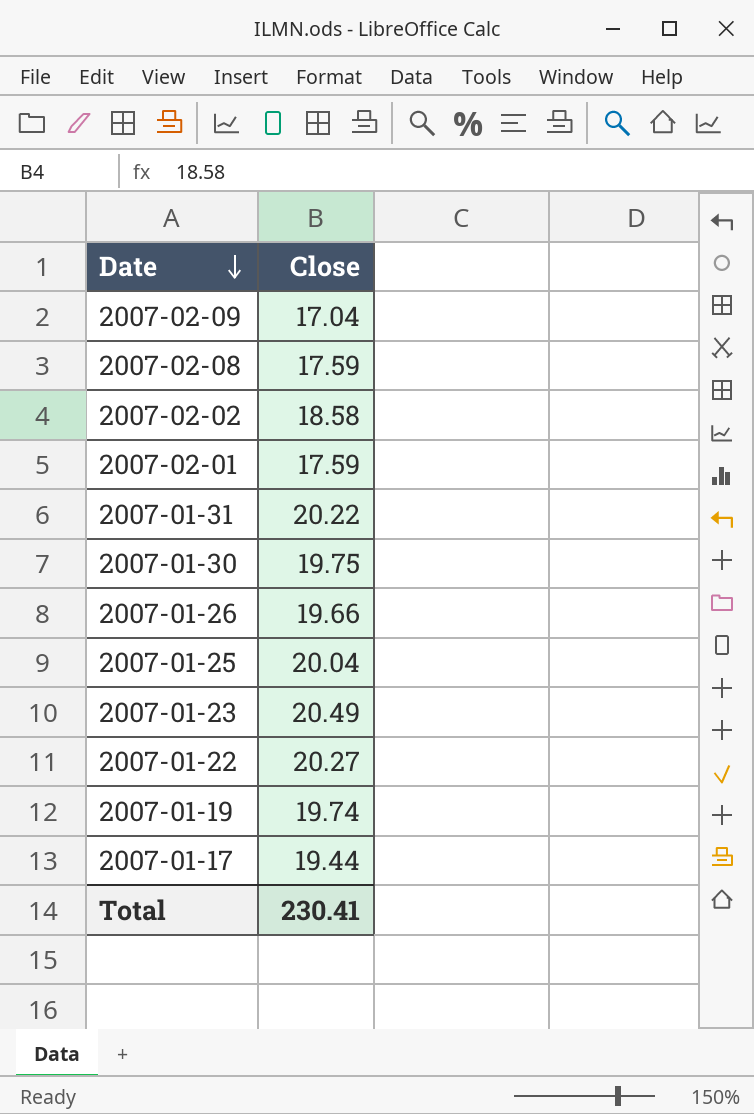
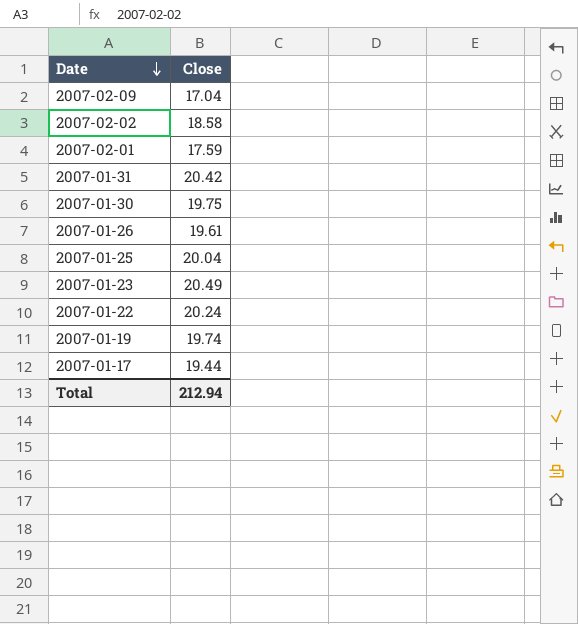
row 2007-02-08: 17.59 -> none
2007-01-31 | Close: 20.22 -> 20.42
2007-01-26 | Close: 19.66 -> 19.61
2007-01-22 | Close: 20.27 -> 20.24
Total | Close: 230.41 -> 212.94

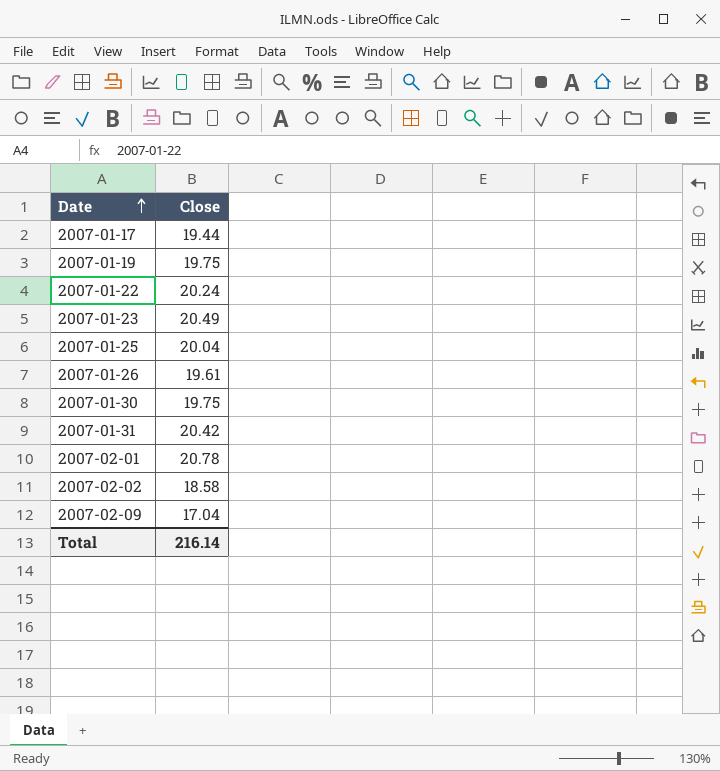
row order: Date descending -> Date ascending
2007-01-19 | Close: 19.74 -> 19.75
2007-02-01 | Close: 17.59 -> 20.78
Total | Close: 212.94 -> 216.14

